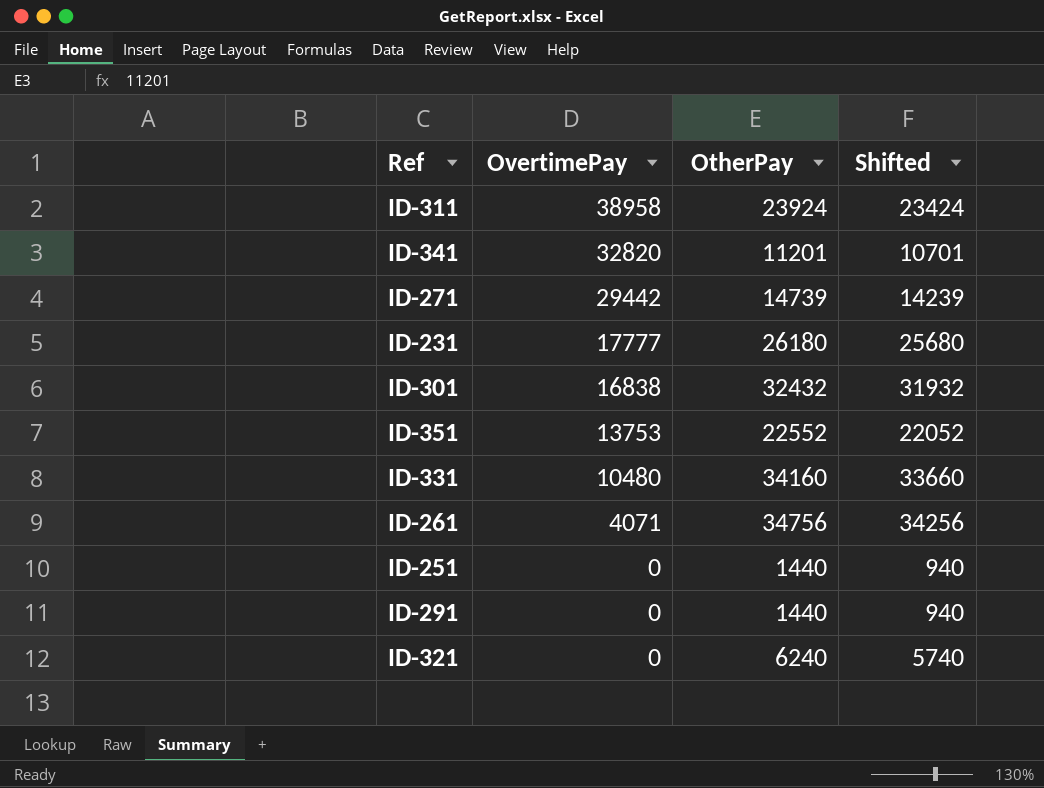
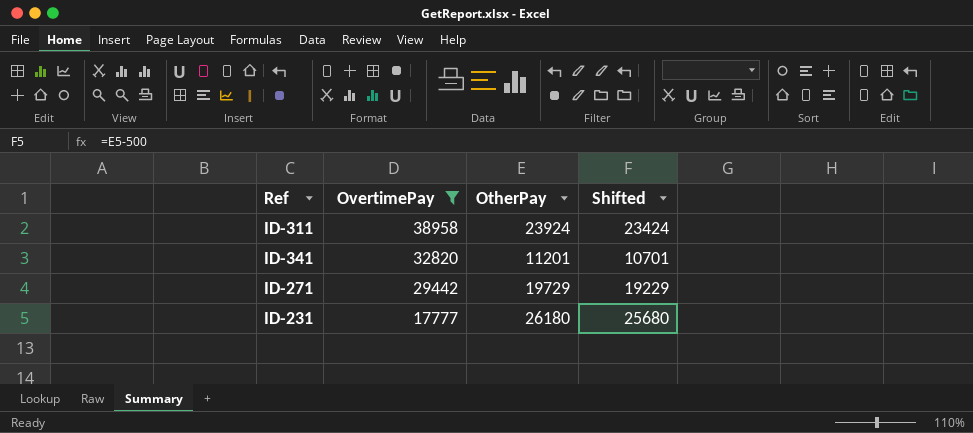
filter: none -> OvertimePay >= 17777
ID-271 | OtherPay: 14739 -> 19729
ID-271 | Shifted: 14239 -> 19229

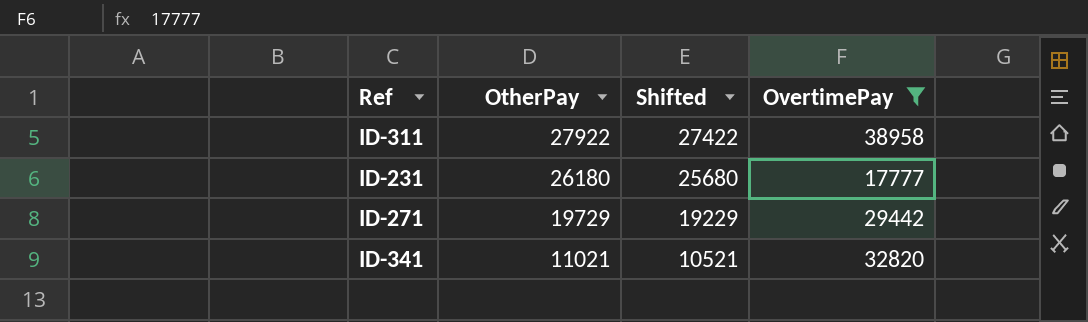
row order: OvertimePay descending -> OtherPay descending
column OvertimePay | position: 2 -> 4
ID-311 | OtherPay: 23924 -> 27922
ID-311 | Shifted: 23424 -> 27422
ID-341 | OtherPay: 11201 -> 11021
ID-341 | Shifted: 10701 -> 10521

